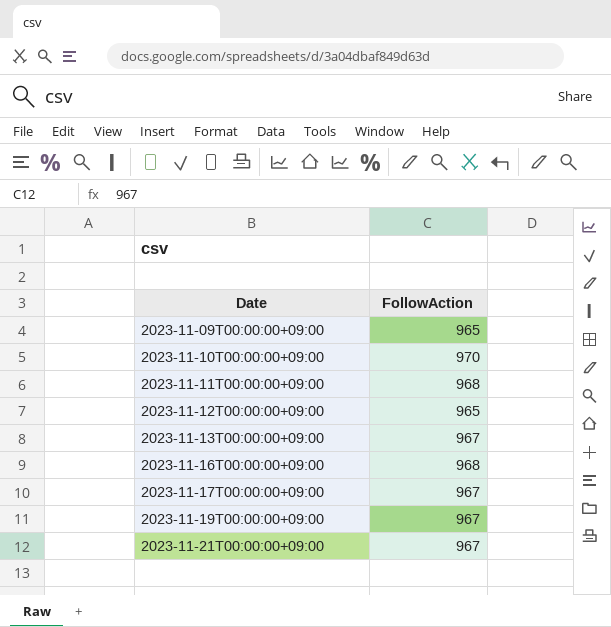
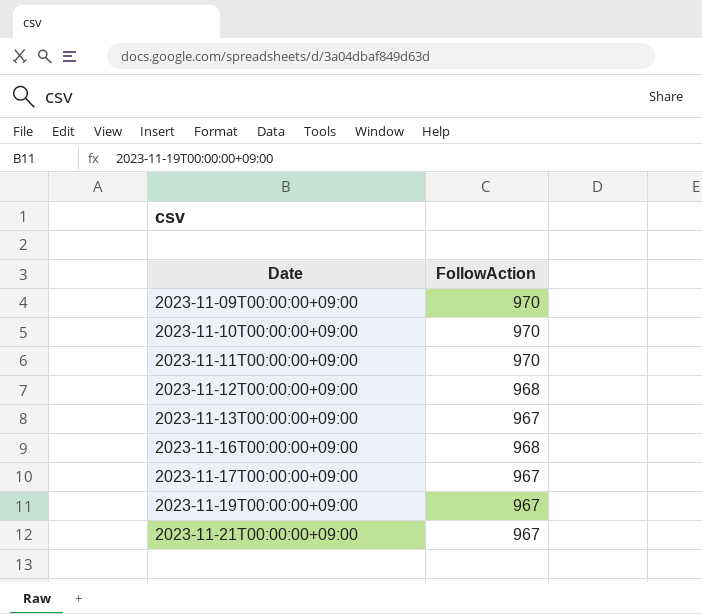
2023-11-09T00:00:00+09:00 | FollowAction: 965 -> 970
2023-11-11T00:00:00+09:00 | FollowAction: 968 -> 970
2023-11-12T00:00:00+09:00 | FollowAction: 965 -> 968

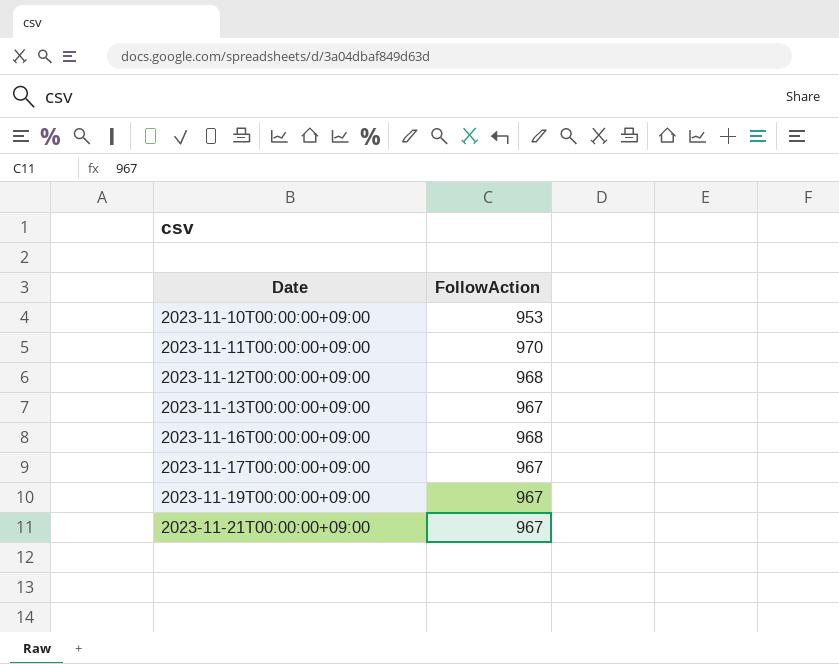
row 2023-11-09T00:00:00+09:00: 970 -> none
2023-11-10T00:00:00+09:00 | FollowAction: 970 -> 953

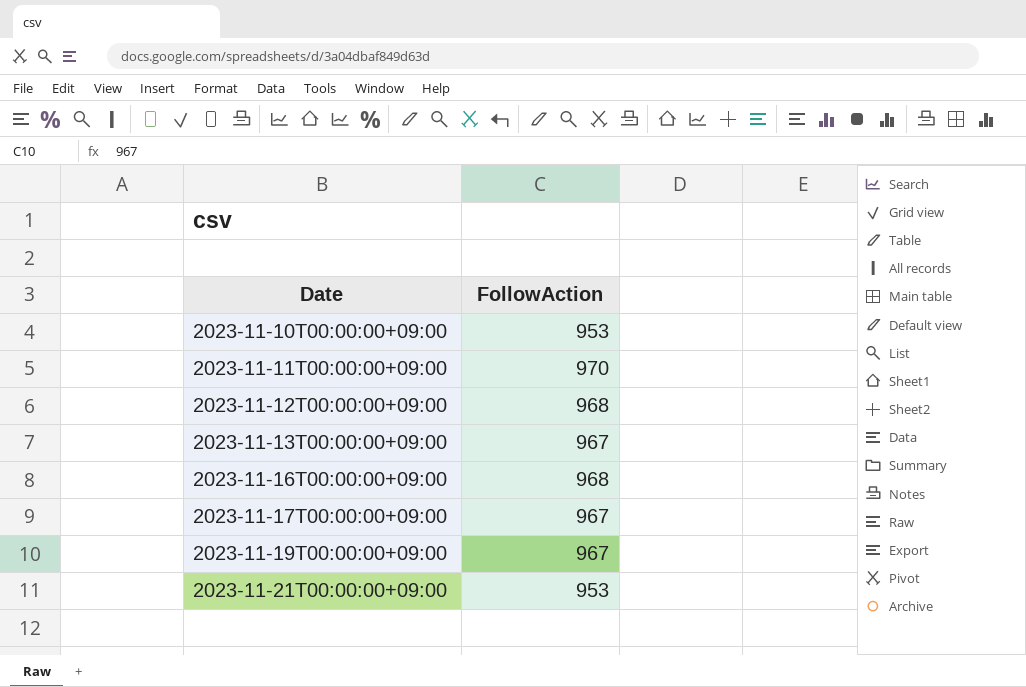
2023-11-21T00:00:00+09:00 | FollowAction: 967 -> 953

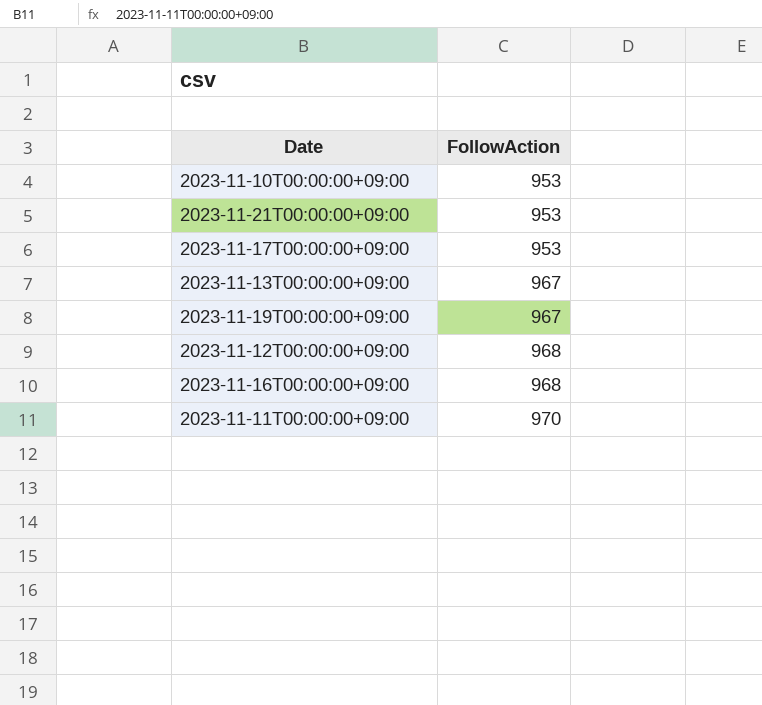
row order: Date ascending -> FollowAction ascending
2023-11-17T00:00:00+09:00 | FollowAction: 967 -> 953

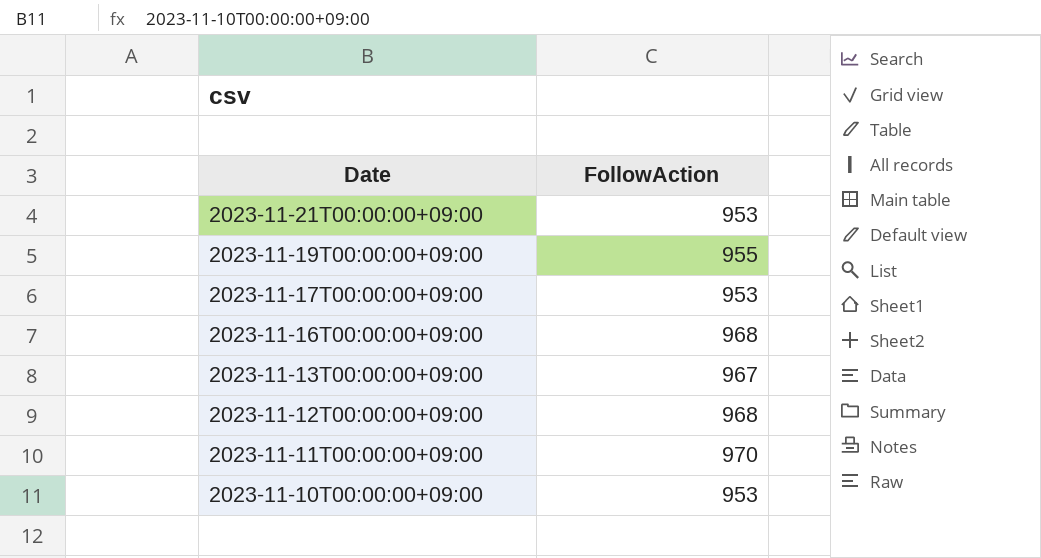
row order: FollowAction ascending -> Date descending
2023-11-19T00:00:00+09:00 | FollowAction: 967 -> 955

